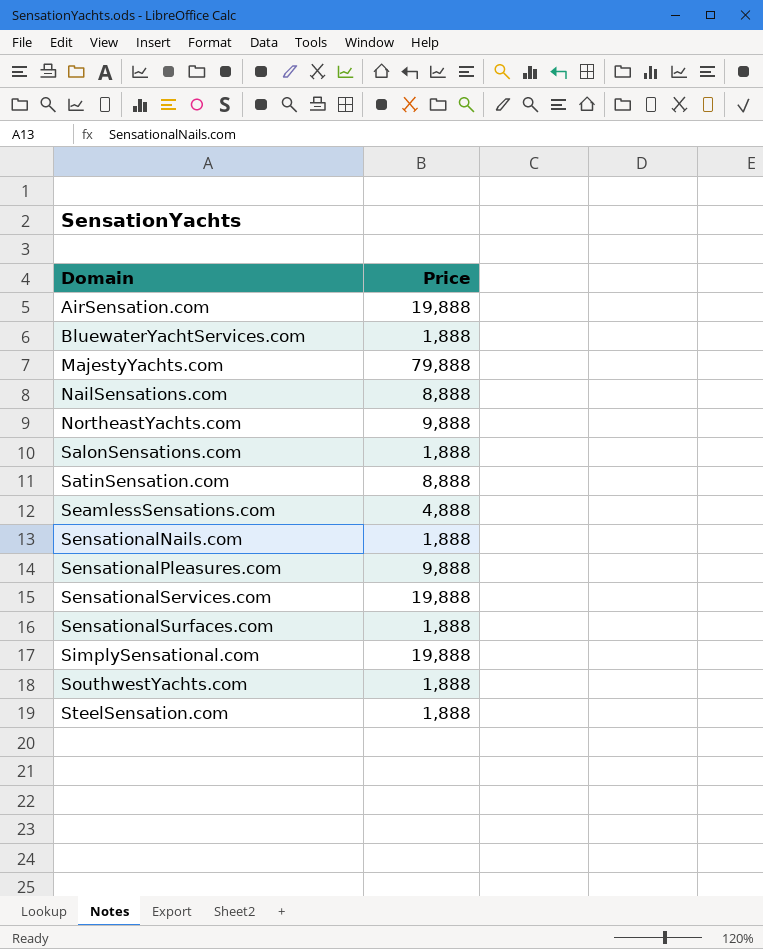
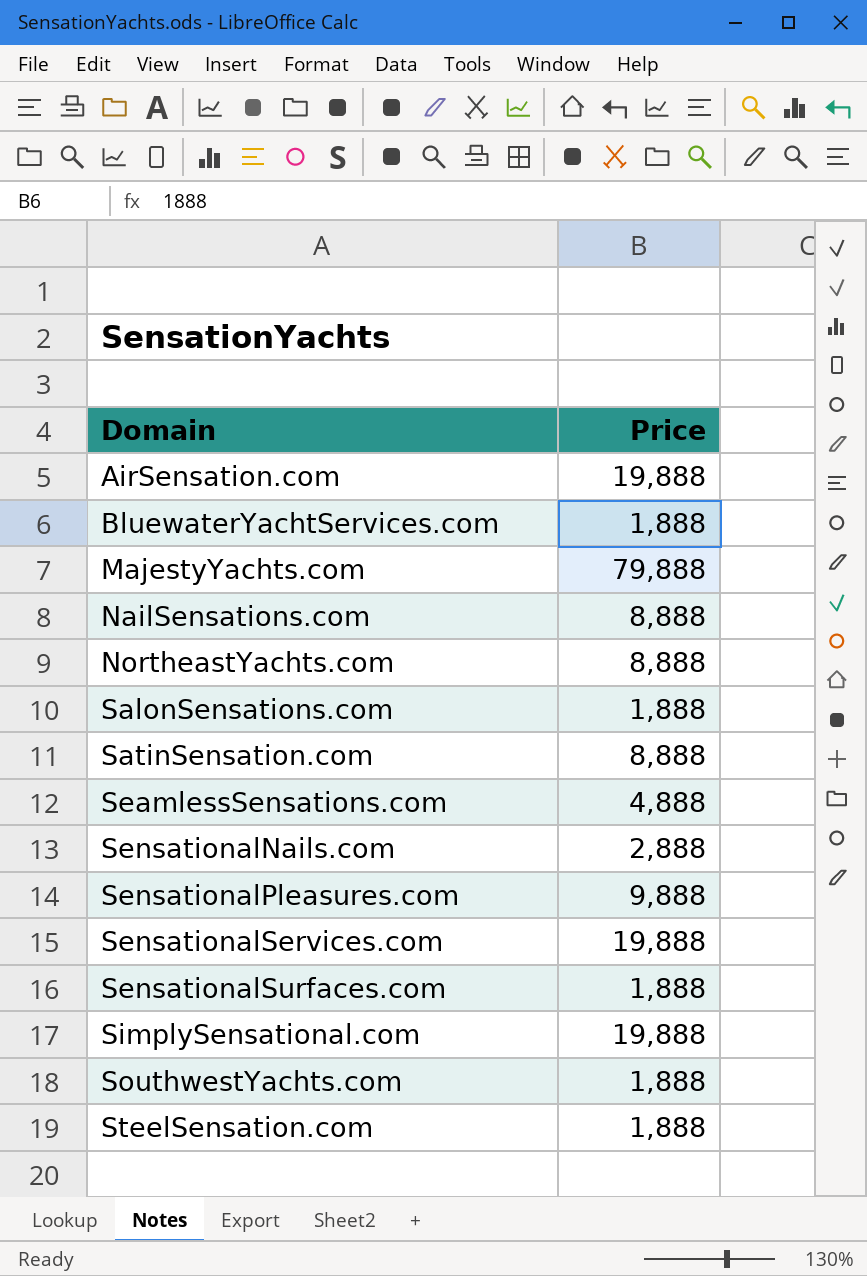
NortheastYachts.com | Price: 9,888 -> 8,888
SensationalNails.com | Price: 1,888 -> 2,888

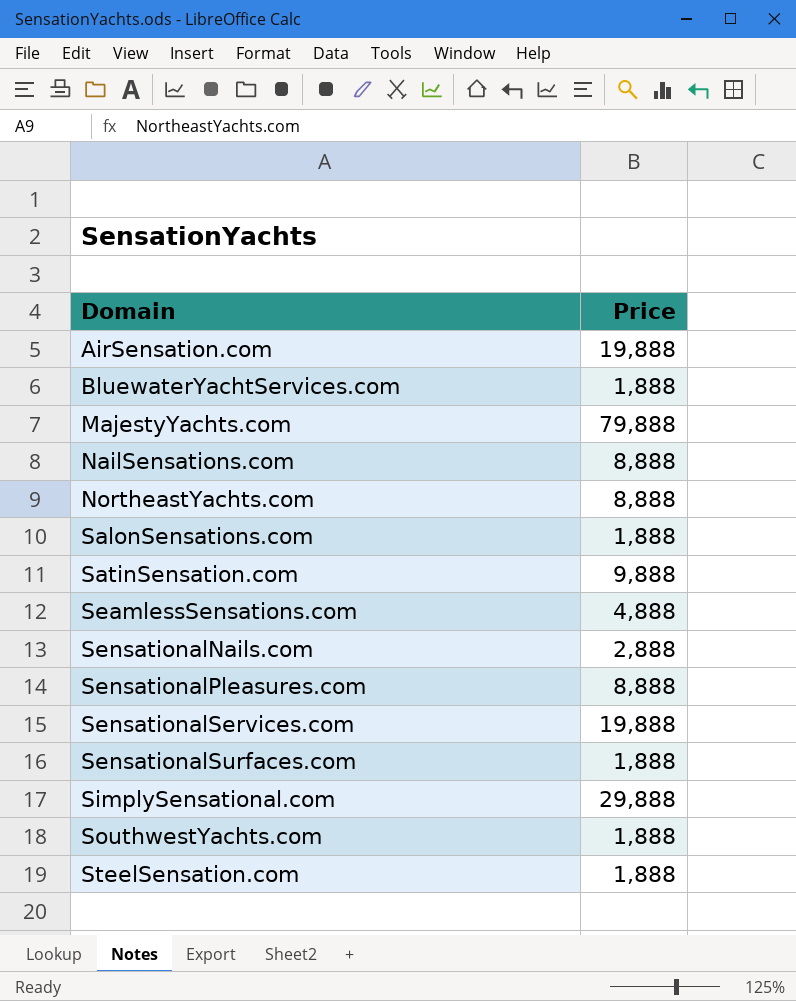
SatinSensation.com | Price: 8,888 -> 9,888
SensationalPleasures.com | Price: 9,888 -> 8,888
SimplySensational.com | Price: 19,888 -> 29,888

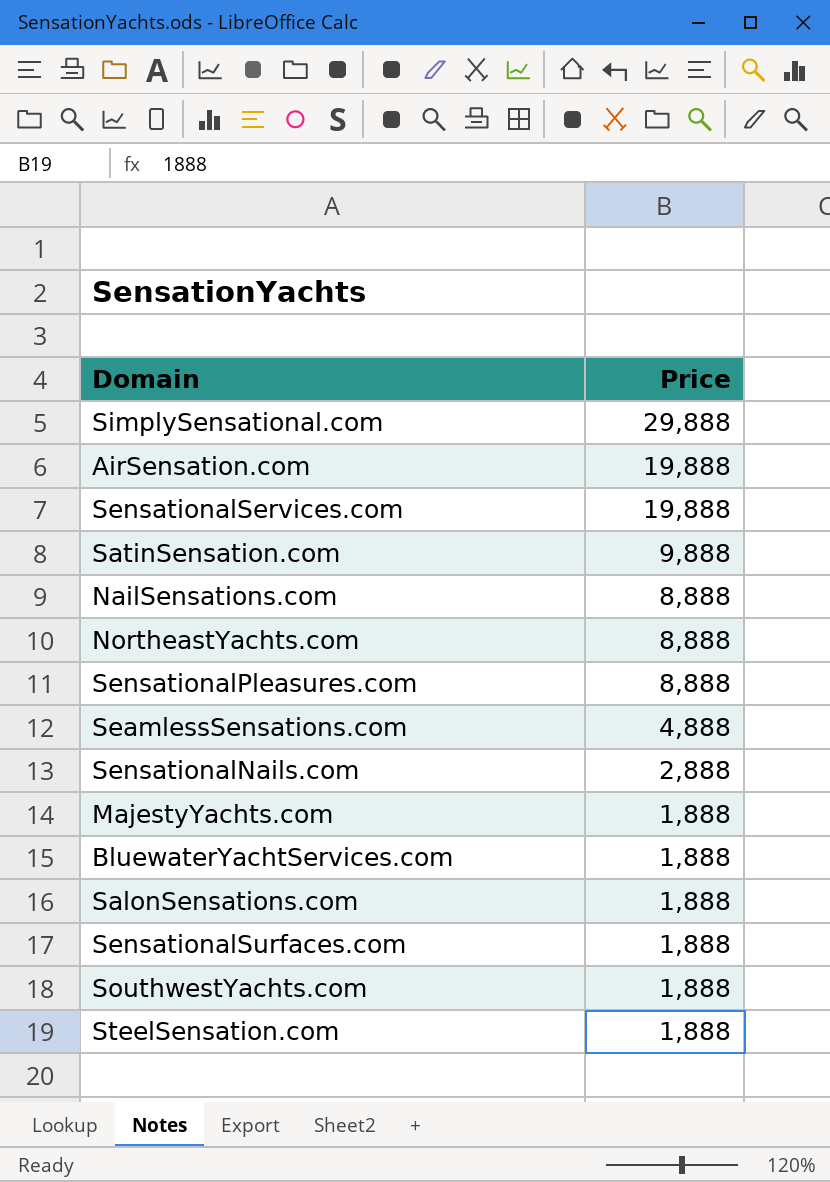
row order: Domain ascending -> Price descending
MajestyYachts.com | Price: 79,888 -> 1,888

